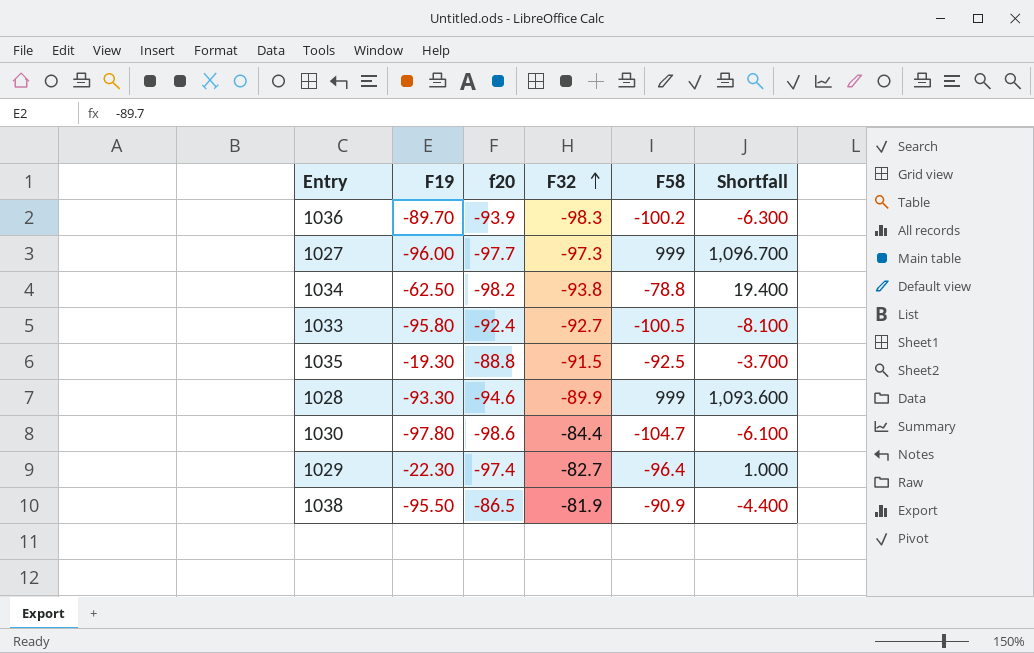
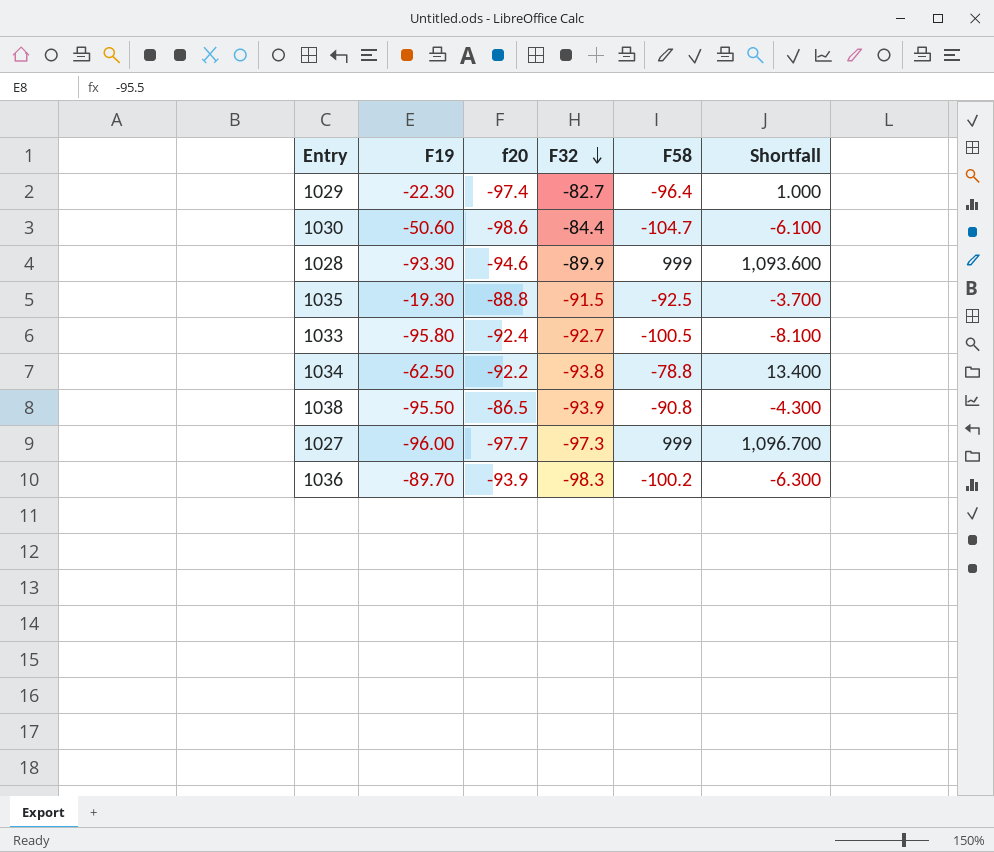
row order: F32 ascending -> F32 descending
1030 | F19: -97.80 -> -50.60
1034 | f20: -98.2 -> -92.2
1034 | Shortfall: 19.400 -> 13.400
1038 | F32: -81.9 -> -93.9
1038 | F58: -90.9 -> -90.8
1038 | Shortfall: -4.400 -> -4.300

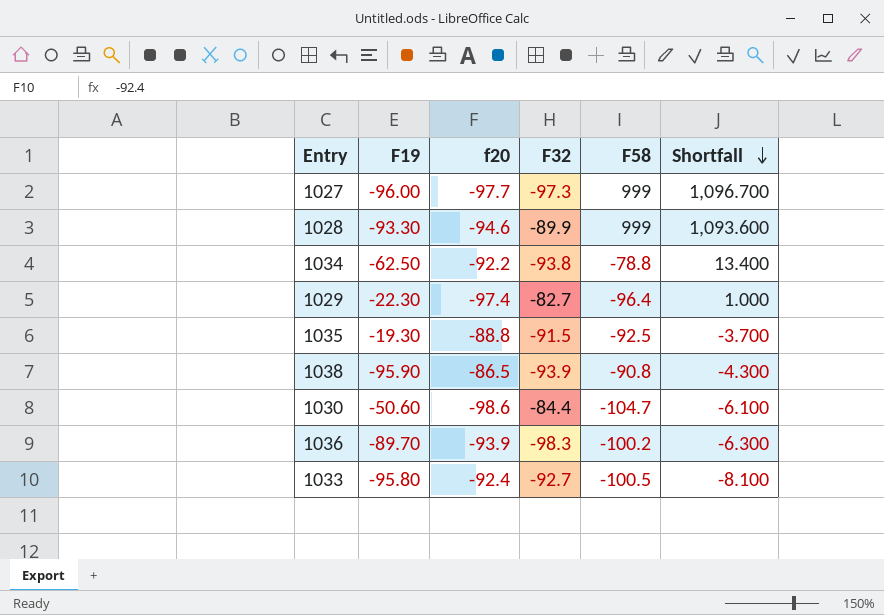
row order: F32 descending -> Shortfall descending
1038 | F19: -95.50 -> -95.90

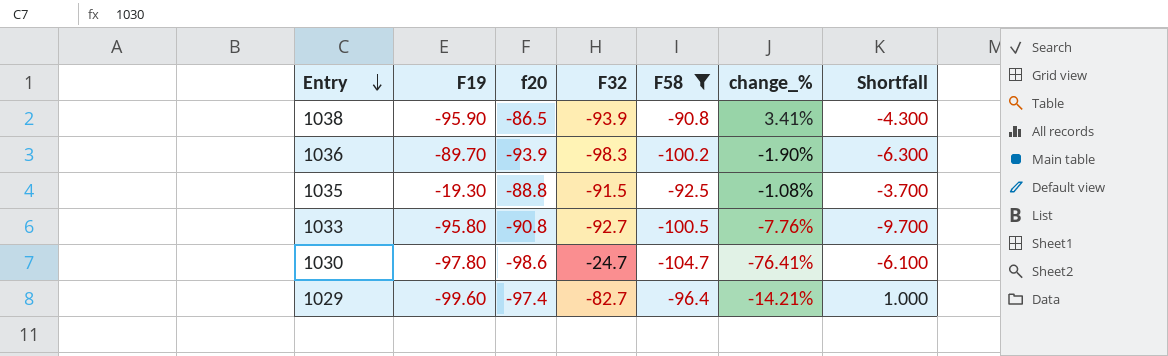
filter: none -> F58 <= -90.8
row order: Shortfall descending -> Entry descending
column change_% | formula: none -> ([F32] - [F58]) / [F58]
1033 | f20: -92.4 -> -90.8
1033 | Shortfall: -8.100 -> -9.700
1030 | F19: -50.60 -> -97.80
1030 | F32: -84.4 -> -24.7
1029 | F19: -22.30 -> -99.60

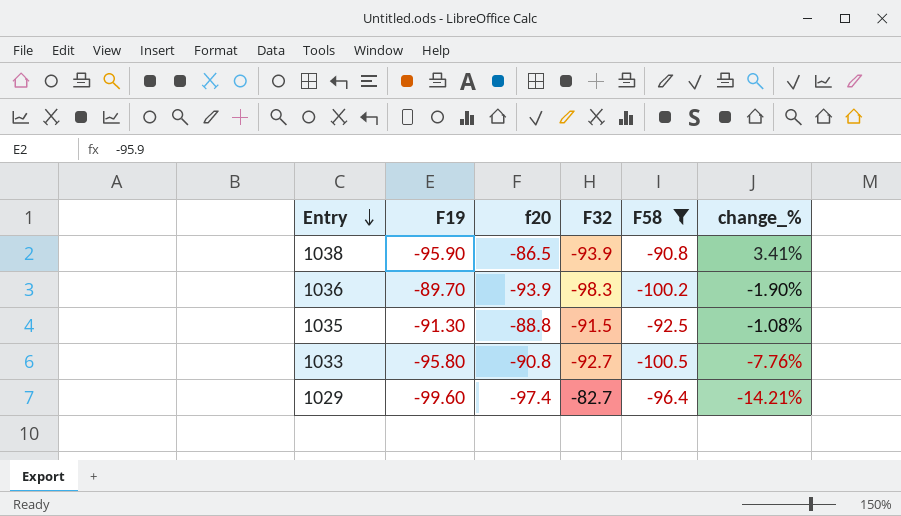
column Shortfall | formula: [F58] - [f20] -> none
row 1030: -97.80 | -98.6 | -24.7 | -104.7 | -76.41% | -6.100 -> none
1035 | F19: -19.30 -> -91.30

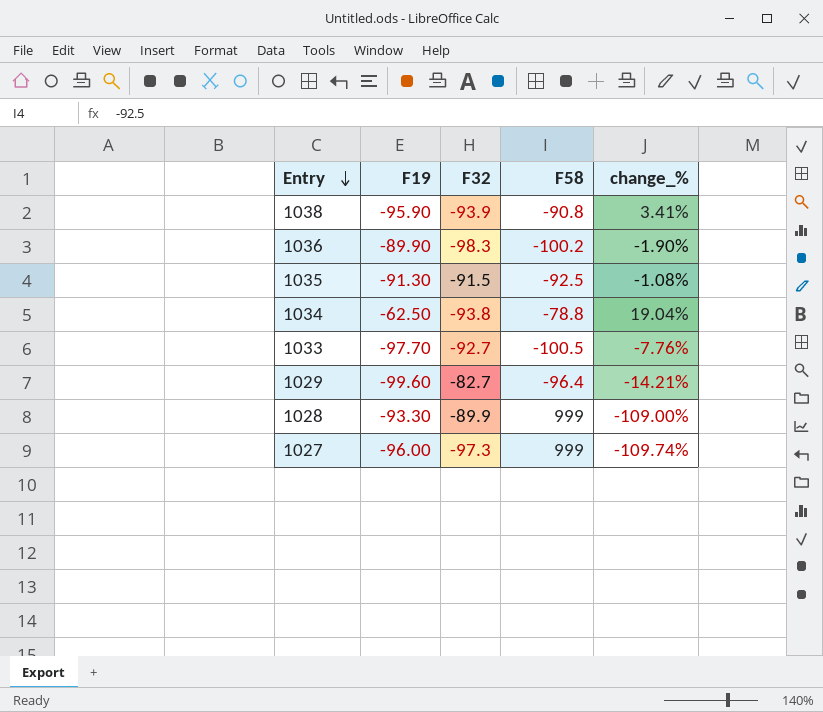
filter: F58 <= -90.8 -> none
column f20 | position: 3 -> none
1036 | F19: -89.70 -> -89.90
1033 | F19: -95.80 -> -97.70

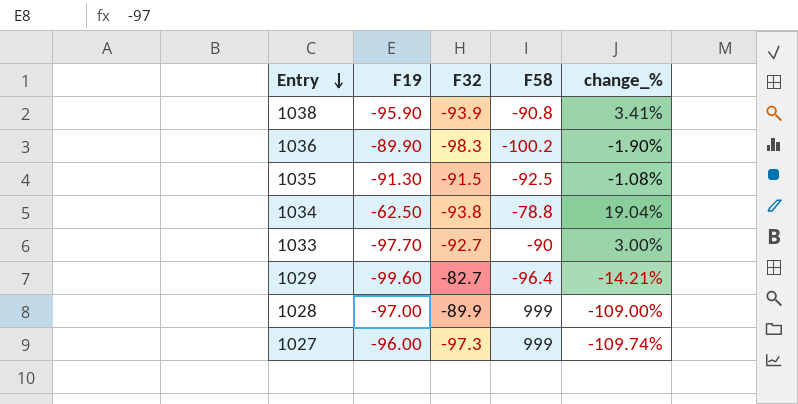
1033 | F58: -100.5 -> -90
1033 | change_%: -7.76% -> 3.00%
1028 | F19: -93.30 -> -97.00

